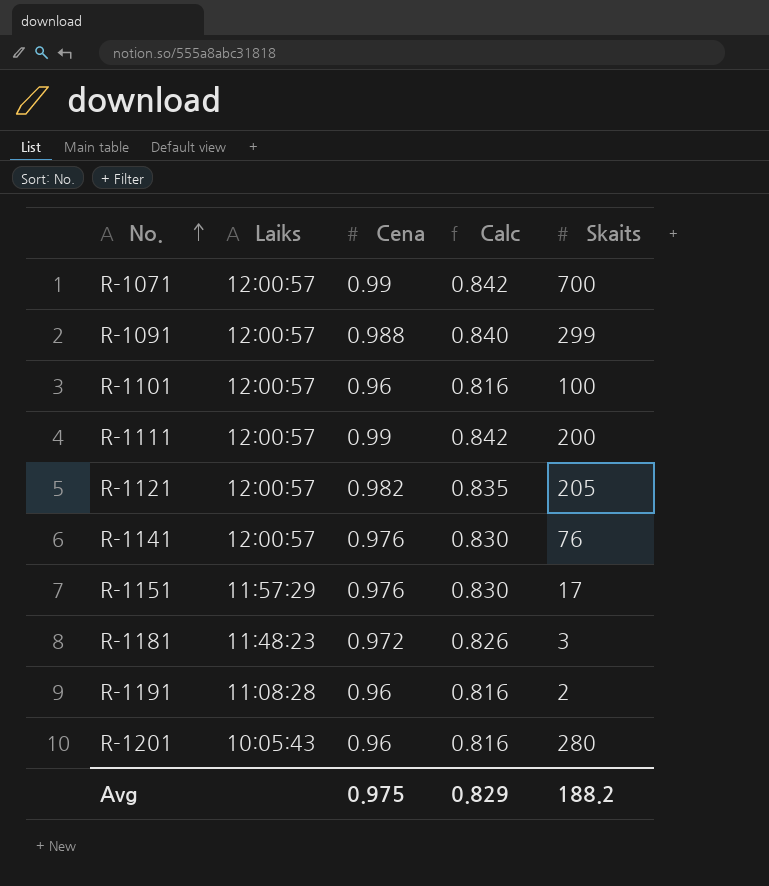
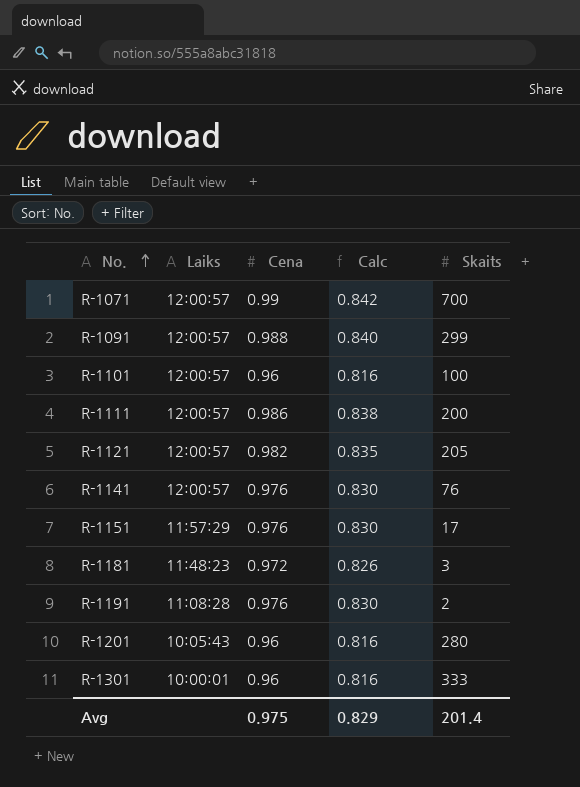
R-1111 | Cena: 0.99 -> 0.986
R-1111 | Calc: 0.842 -> 0.838
R-1191 | Cena: 0.96 -> 0.976
R-1191 | Calc: 0.816 -> 0.830
row R-1301: none -> 10:00:01 | 0.96 | 0.816 | 333
Avg | Skaits: 188.2 -> 201.4

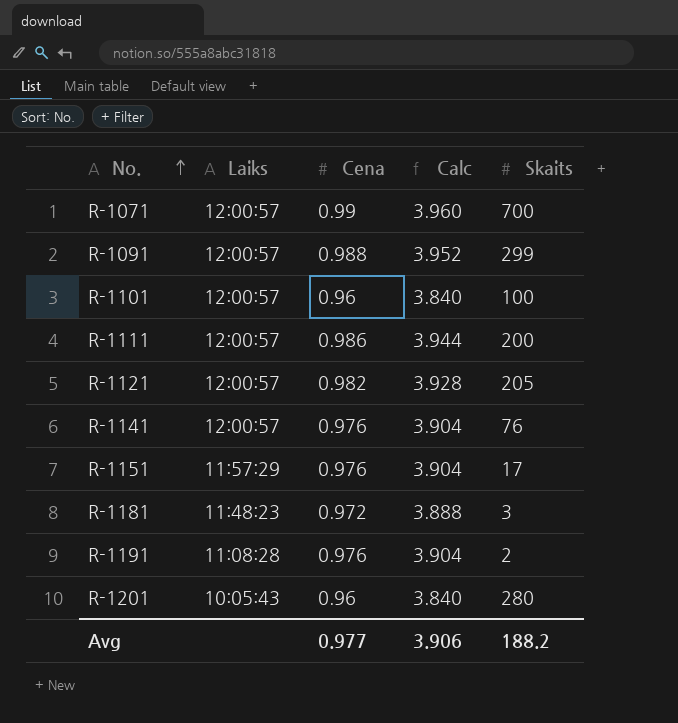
column Calc | formula: [Cena] * 0.85 -> [Cena] * 4
row R-1301: 10:00:01 | 0.96 | 0.816 | 333 -> none
Avg | Cena: 0.975 -> 0.977
Avg | Calc: 0.829 -> 3.906
Avg | Skaits: 201.4 -> 188.2

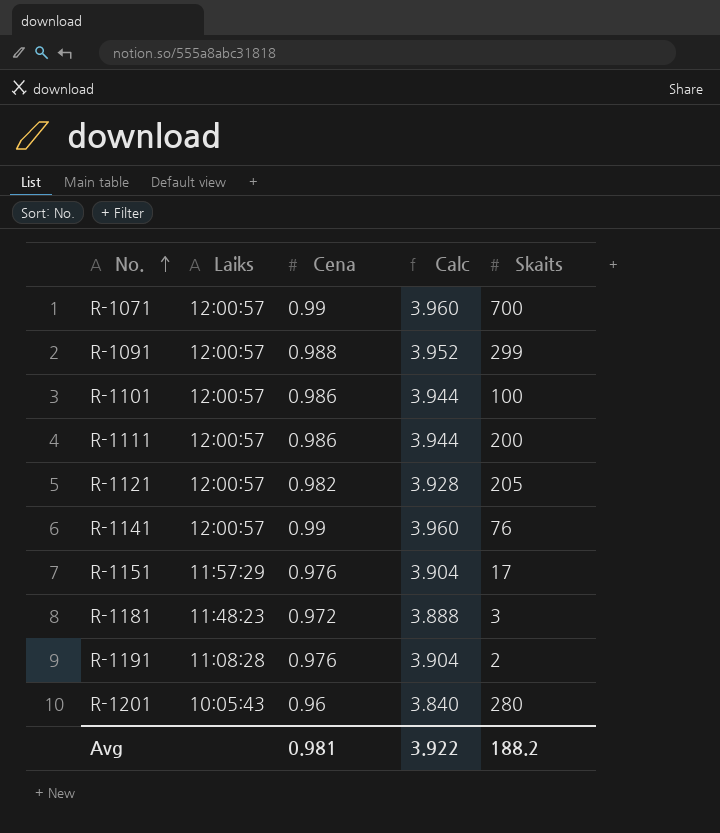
R-1101 | Cena: 0.96 -> 0.986
R-1101 | Calc: 3.840 -> 3.944
R-1141 | Cena: 0.976 -> 0.99
R-1141 | Calc: 3.904 -> 3.960
Avg | Cena: 0.977 -> 0.981
Avg | Calc: 3.906 -> 3.922

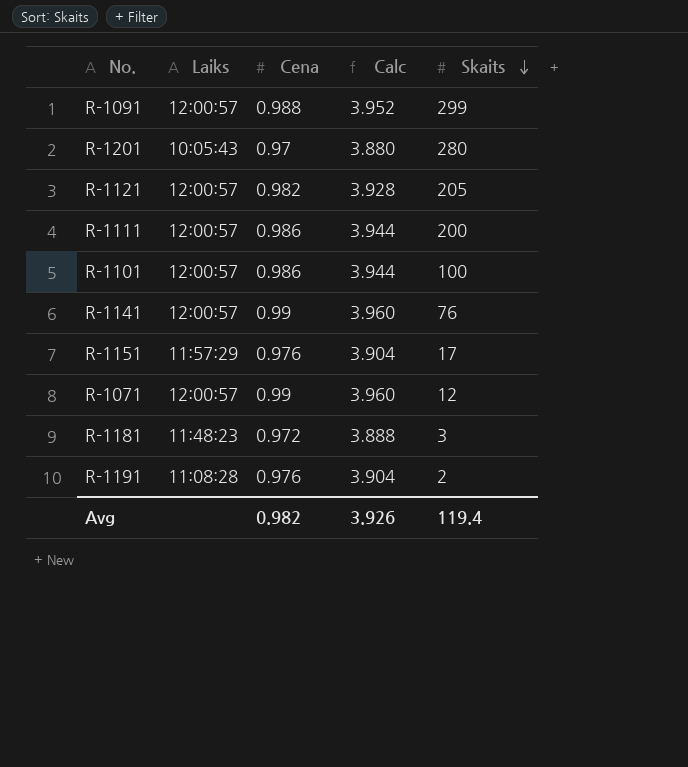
row order: No. ascending -> Skaits descending
R-1201 | Cena: 0.96 -> 0.97
R-1201 | Calc: 3.840 -> 3.880
R-1071 | Skaits: 700 -> 12
Avg | Cena: 0.981 -> 0.982
Avg | Calc: 3.922 -> 3.926
Avg | Skaits: 188.2 -> 119.4

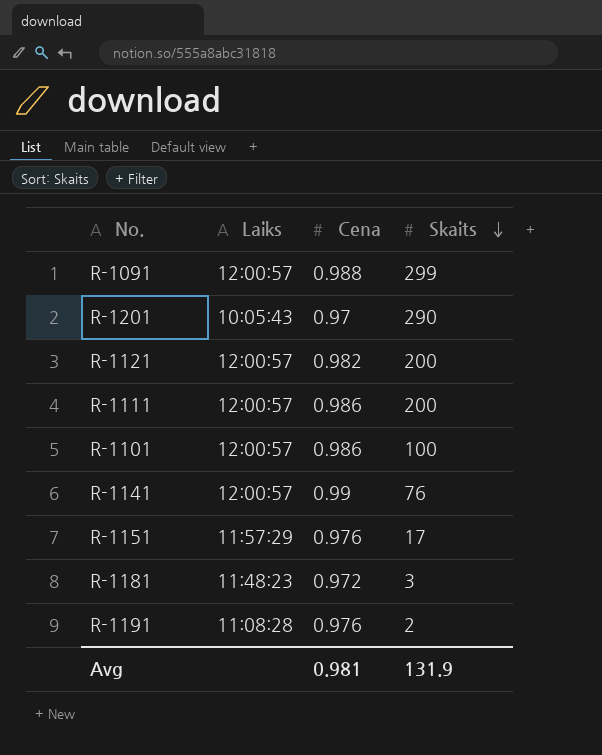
column Calc | formula: [Cena] * 4 -> none
row R-1071: 12:00:57 | 0.99 | 3.960 | 12 -> none
R-1201 | Skaits: 280 -> 290
R-1121 | Skaits: 205 -> 200
Avg | Cena: 0.982 -> 0.981
Avg | Skaits: 119.4 -> 131.9

